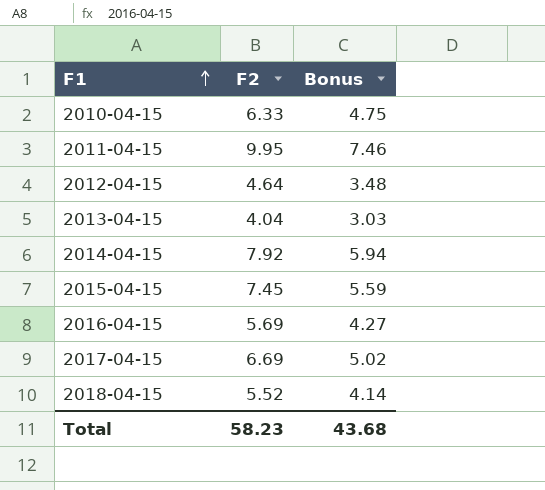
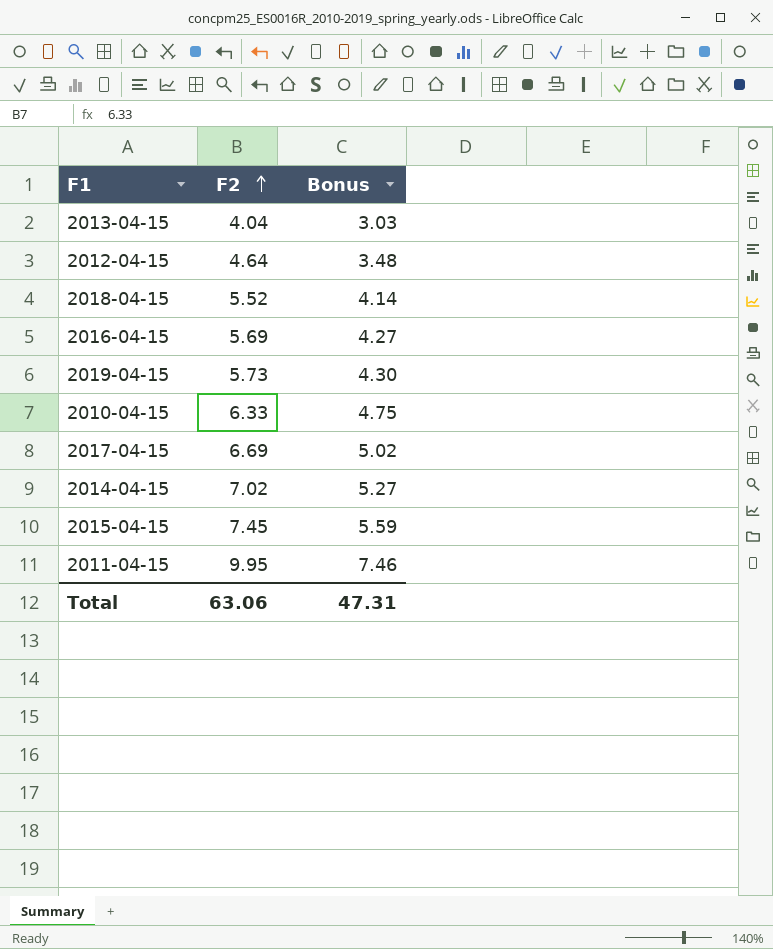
row order: F1 ascending -> F2 ascending
row 2019-04-15: none -> 5.73 | 4.30
2014-04-15 | F2: 7.92 -> 7.02
2014-04-15 | Bonus: 5.94 -> 5.27
Total | F2: 58.23 -> 63.06
Total | Bonus: 43.68 -> 47.31

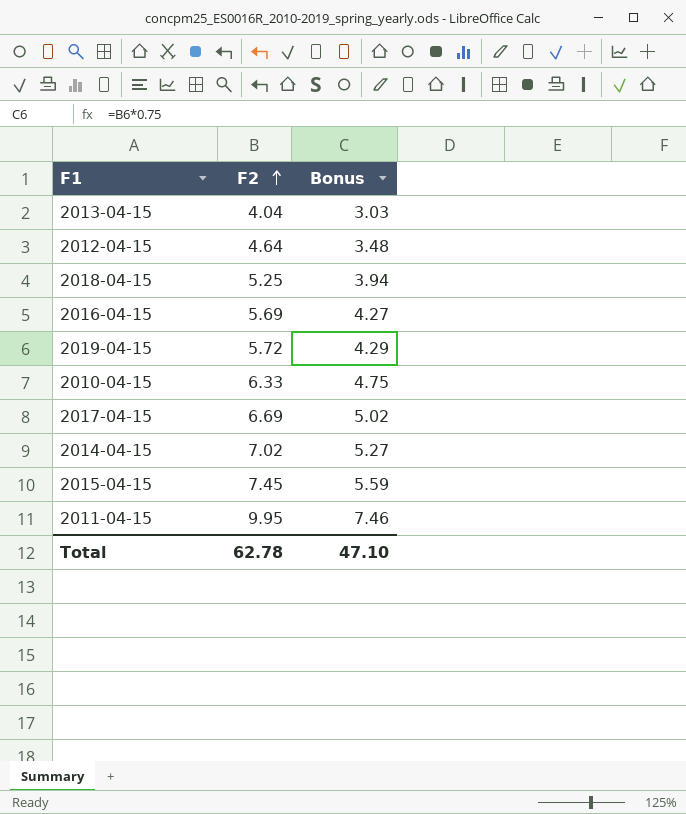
2018-04-15 | F2: 5.52 -> 5.25
2018-04-15 | Bonus: 4.14 -> 3.94
2019-04-15 | F2: 5.73 -> 5.72
2019-04-15 | Bonus: 4.30 -> 4.29
Total | F2: 63.06 -> 62.78
Total | Bonus: 47.31 -> 47.10

